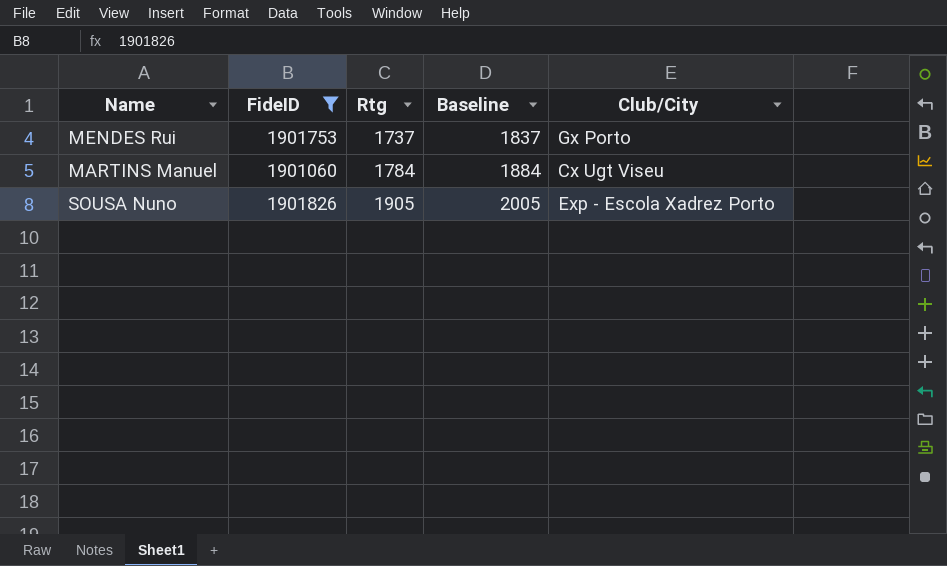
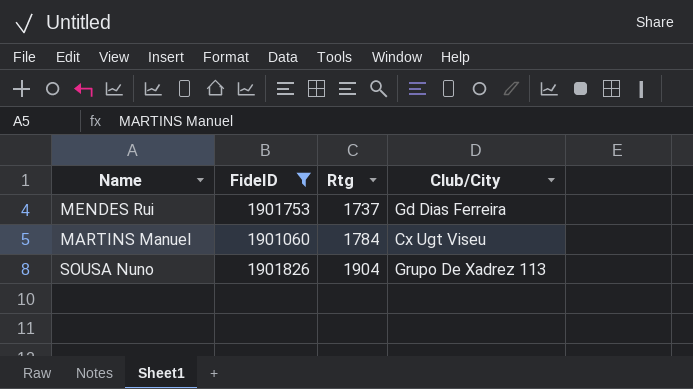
column Baseline | formula: [Rtg] + 100 -> none
MENDES Rui | Club/City: Gx Porto -> Gd Dias Ferreira
SOUSA Nuno | Rtg: 1905 -> 1904
SOUSA Nuno | Club/City: Exp - Escola Xadrez Porto -> Grupo De Xadrez 113

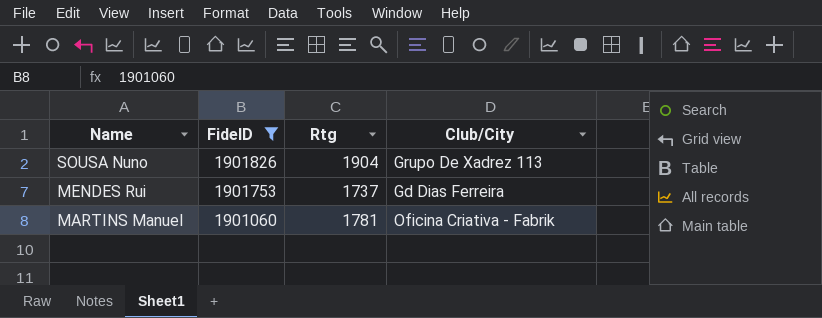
row order: Rtg ascending -> Name descending
MARTINS Manuel | Rtg: 1784 -> 1781
MARTINS Manuel | Club/City: Cx Ugt Viseu -> Oficina Criativa - Fabrik

